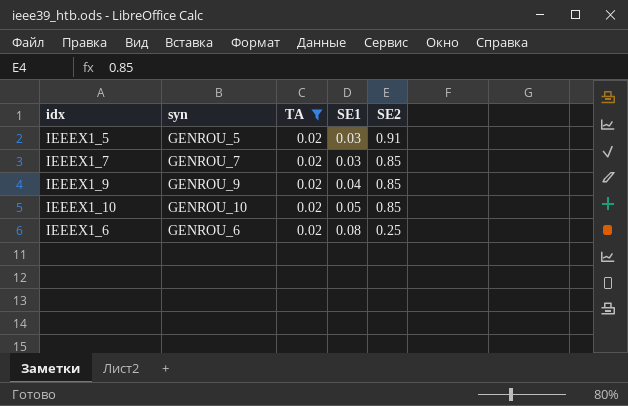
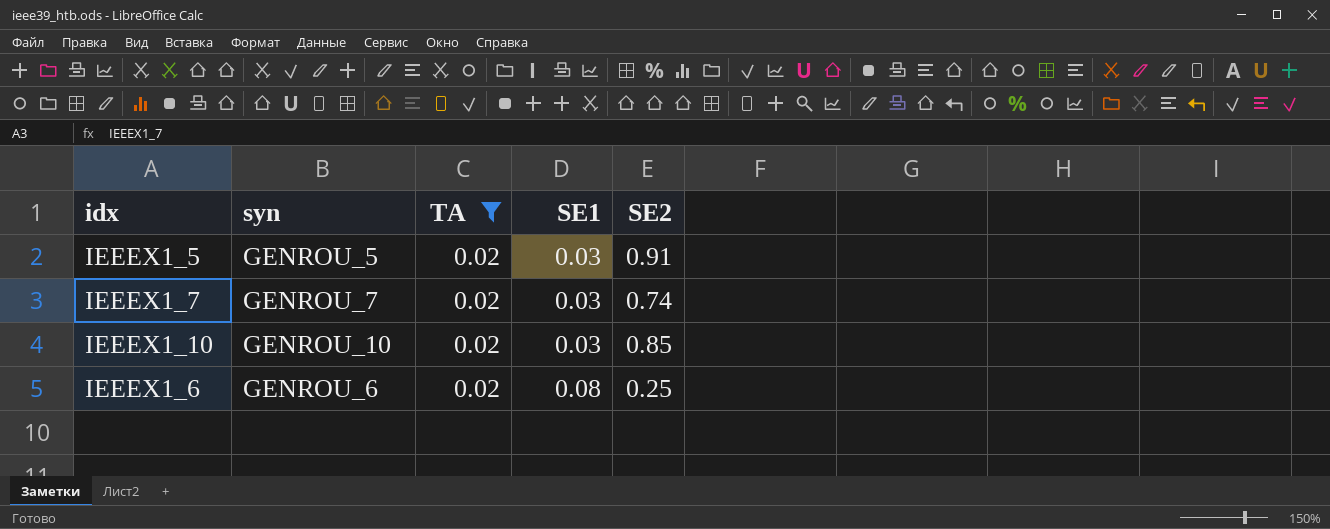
row IEEEX1_9: GENROU_9 | 0.02 | 0.04 | 0.85 -> none
IEEEX1_7 | SE2: 0.85 -> 0.74
IEEEX1_10 | SE1: 0.05 -> 0.03

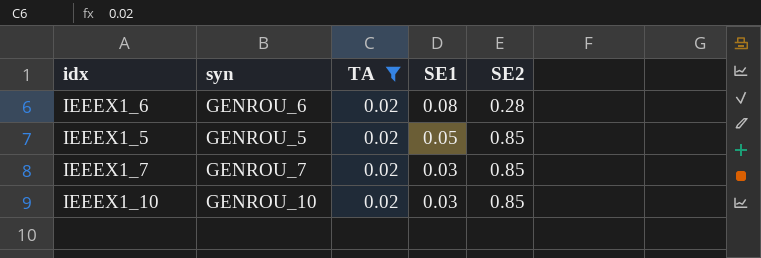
row order: SE1 ascending -> SE1 descending
IEEEX1_6 | SE2: 0.25 -> 0.28
IEEEX1_5 | SE1: 0.03 -> 0.05
IEEEX1_5 | SE2: 0.91 -> 0.85
IEEEX1_7 | SE2: 0.74 -> 0.85

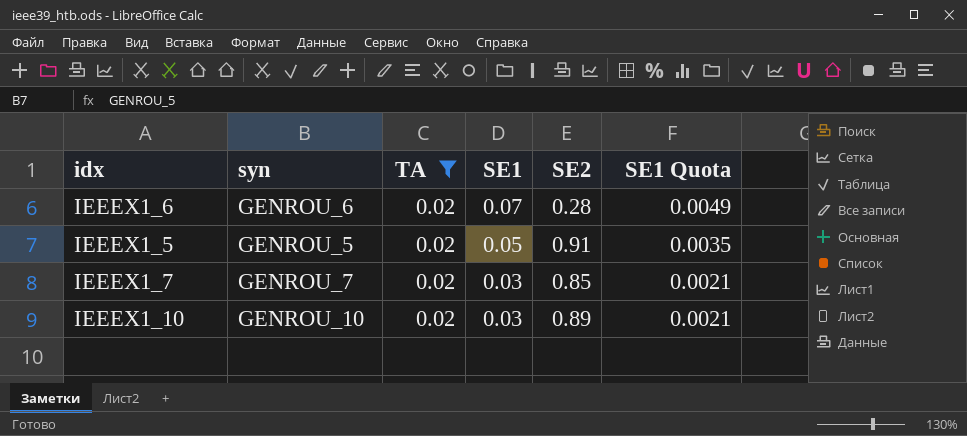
column SE1 Quota | formula: none -> [SE1] * 0.07
IEEEX1_6 | SE1: 0.08 -> 0.07
IEEEX1_5 | SE2: 0.85 -> 0.91
IEEEX1_10 | SE2: 0.85 -> 0.89

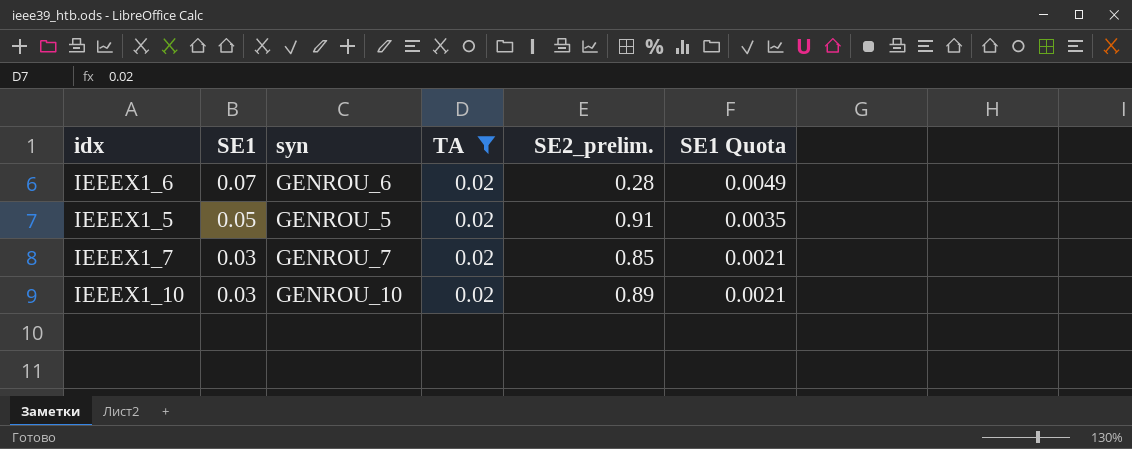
column SE1 | position: 4 -> 2
column name: SE2 -> SE2_prelim.

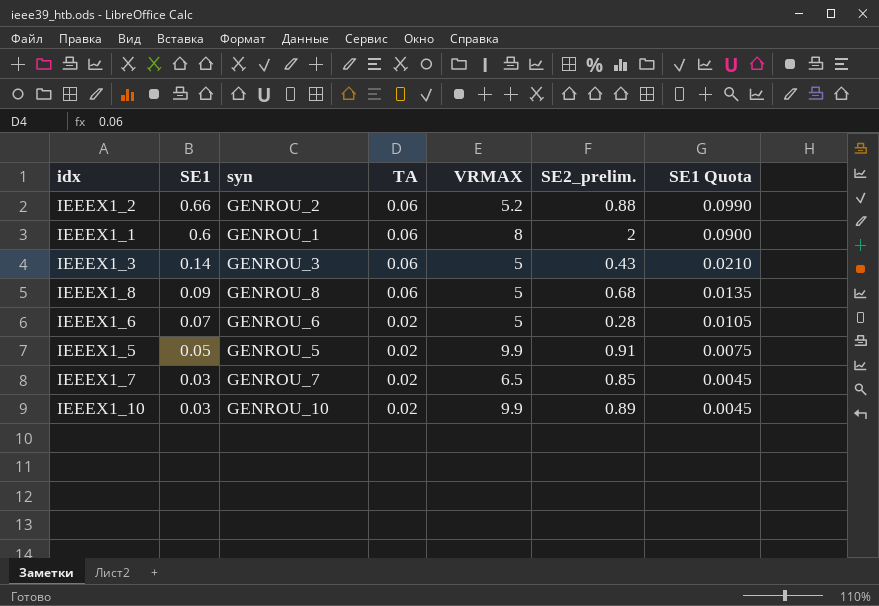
filter: TA = 0.02 -> none
column VRMAX | position: none -> 5
column SE1 Quota | formula: [SE1] * 0.07 -> [SE1] * 0.15

